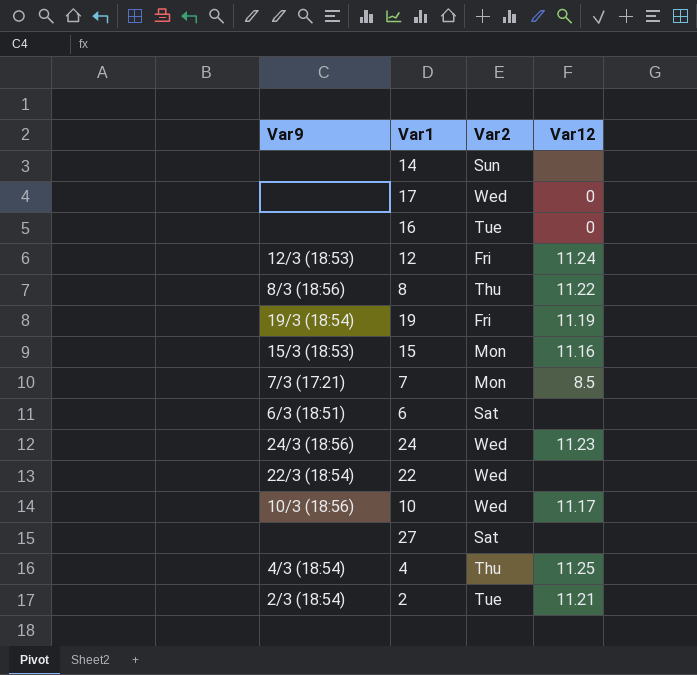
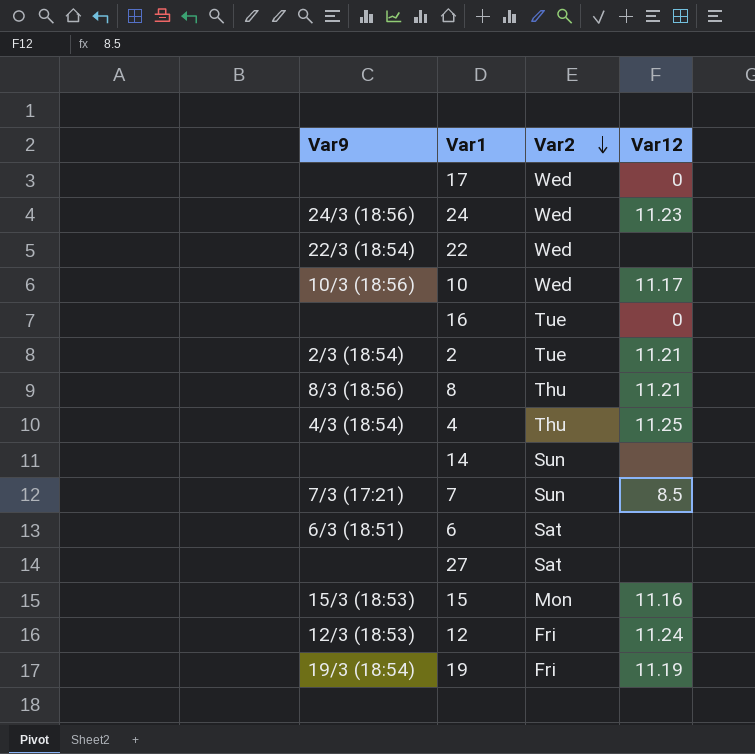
row order: none -> Var2 descending
8 | Var12: 11.22 -> 11.21
7 | Var2: Mon -> Sun

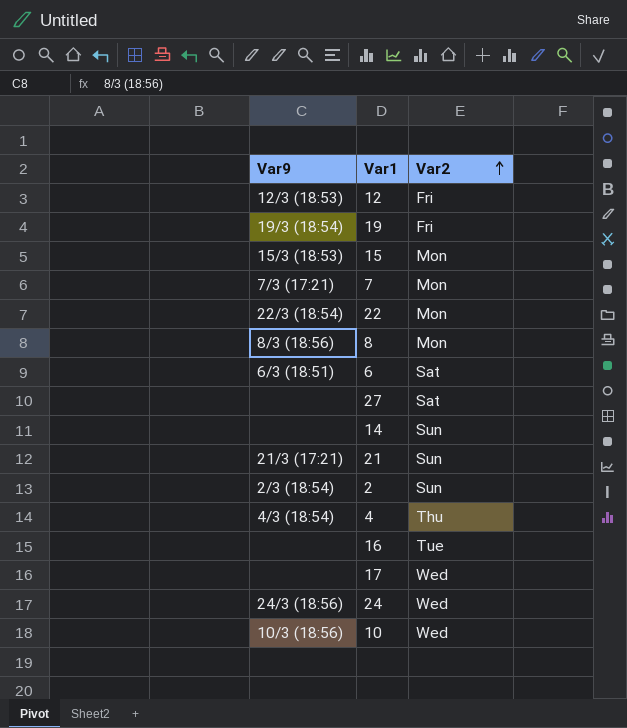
row order: Var2 descending -> Var2 ascending
column Var12 | position: 4 -> none
7 | Var2: Sun -> Mon
22 | Var2: Wed -> Mon
8 | Var2: Thu -> Mon
row 21: none -> 21/3 (17:21) | Sun
2 | Var2: Tue -> Sun

